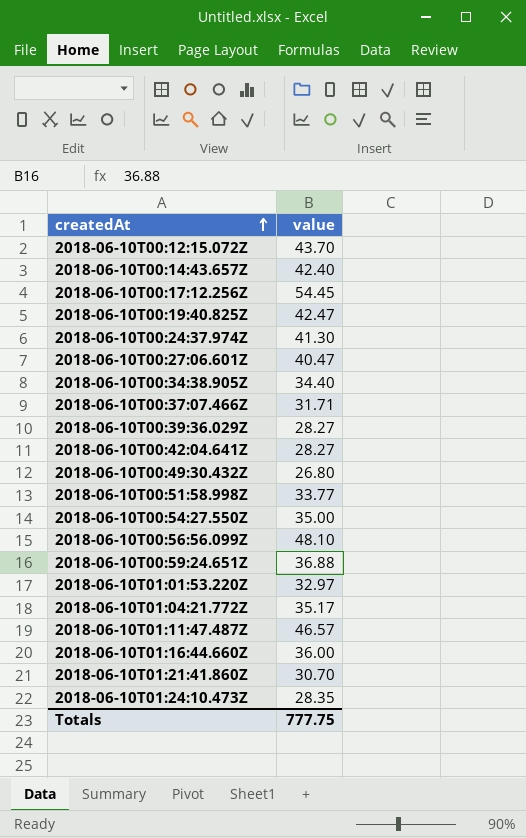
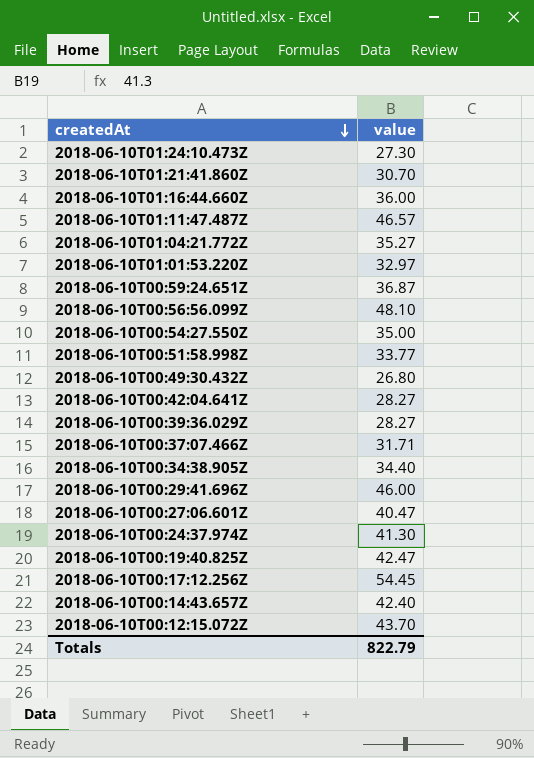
row order: createdAt ascending -> createdAt descending
2018-06-10T01:24:10.473Z | value: 28.35 -> 27.30
2018-06-10T01:04:21.772Z | value: 35.17 -> 35.27
2018-06-10T00:59:24.651Z | value: 36.88 -> 36.87
row 2018-06-10T00:29:41.696Z: none -> 46.00
Totals | value: 777.75 -> 822.79

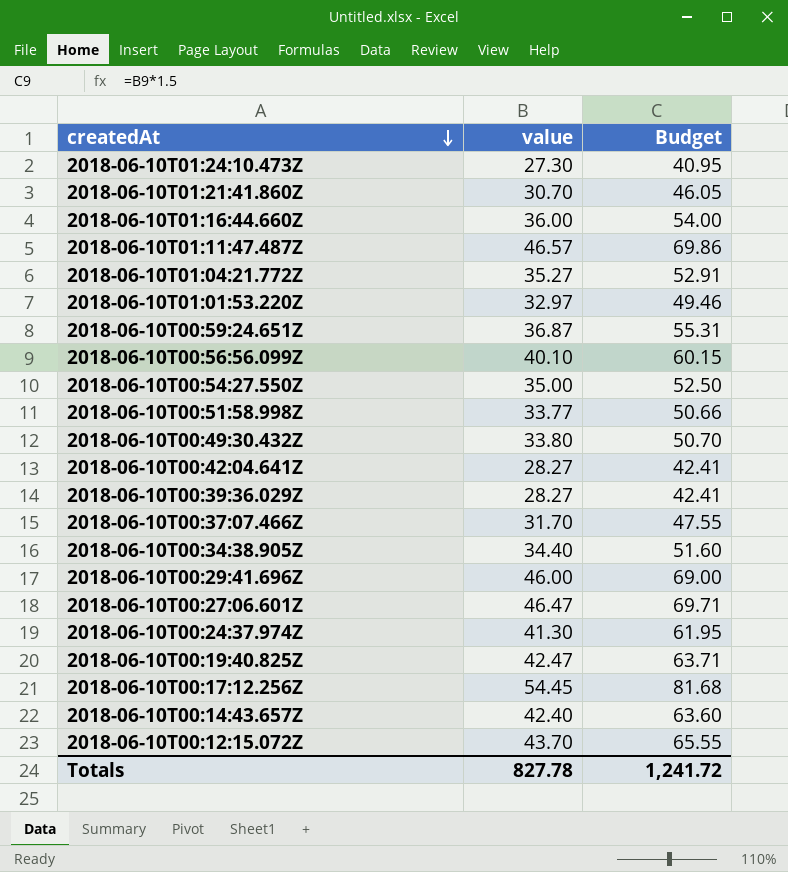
column Budget | formula: none -> [value] * 1.5
2018-06-10T00:56:56.099Z | value: 48.10 -> 40.10
2018-06-10T00:49:30.432Z | value: 26.80 -> 33.80
2018-06-10T00:37:07.466Z | value: 31.71 -> 31.70
2018-06-10T00:27:06.601Z | value: 40.47 -> 46.47
Totals | value: 822.79 -> 827.78

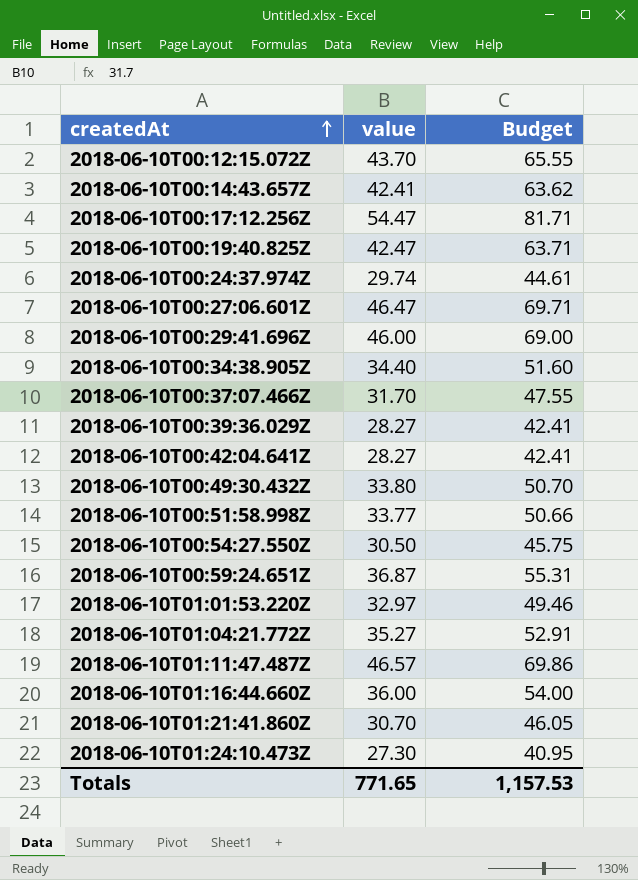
row order: createdAt descending -> createdAt ascending
row 2018-06-10T00:56:56.099Z: 40.10 | 60.15 -> none
2018-06-10T00:14:43.657Z | value: 42.40 -> 42.41
2018-06-10T00:14:43.657Z | Budget: 63.60 -> 63.62
2018-06-10T00:17:12.256Z | value: 54.45 -> 54.47
2018-06-10T00:17:12.256Z | Budget: 81.68 -> 81.71
2018-06-10T00:24:37.974Z | value: 41.30 -> 29.74
2018-06-10T00:24:37.974Z | Budget: 61.95 -> 44.61
2018-06-10T00:54:27.550Z | value: 35.00 -> 30.50
2018-06-10T00:54:27.550Z | Budget: 52.50 -> 45.75
Totals | value: 827.78 -> 771.65
Totals | Budget: 1,241.72 -> 1,157.53

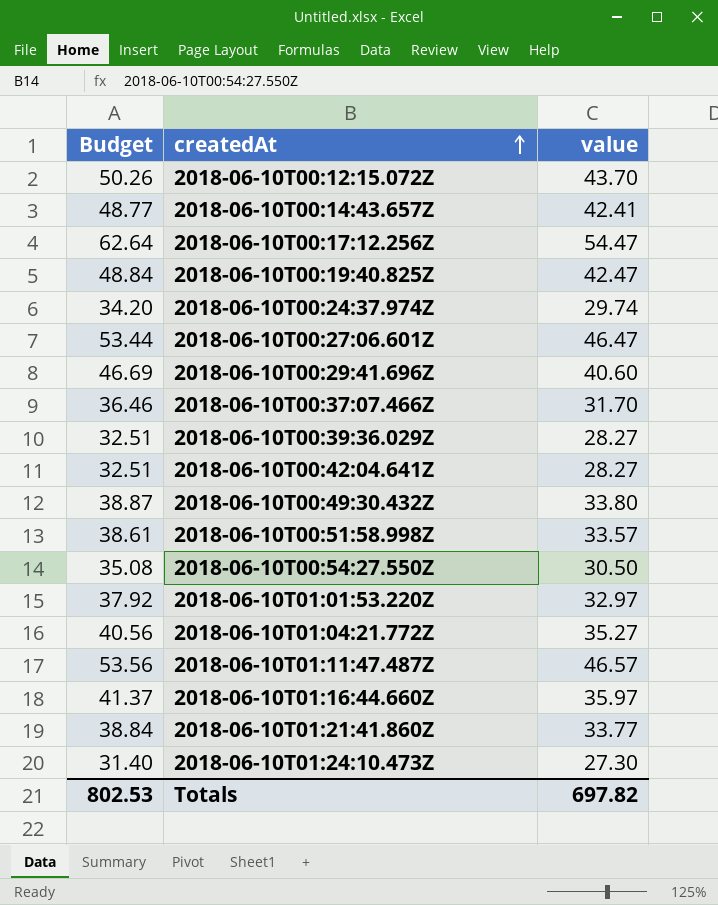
column Budget | formula: [value] * 1.5 -> [value] * 1.15
column Budget | position: 3 -> 1
row 2018-06-10T00:34:38.905Z: 34.40 | 51.60 -> none
row 2018-06-10T00:59:24.651Z: 36.87 | 55.31 -> none
2018-06-10T00:29:41.696Z | value: 46.00 -> 40.60
2018-06-10T00:51:58.998Z | value: 33.77 -> 33.57
2018-06-10T01:16:44.660Z | value: 36.00 -> 35.97
2018-06-10T01:21:41.860Z | value: 30.70 -> 33.77
Totals | Budget: 1,157.53 -> 802.53
Totals | value: 771.65 -> 697.82

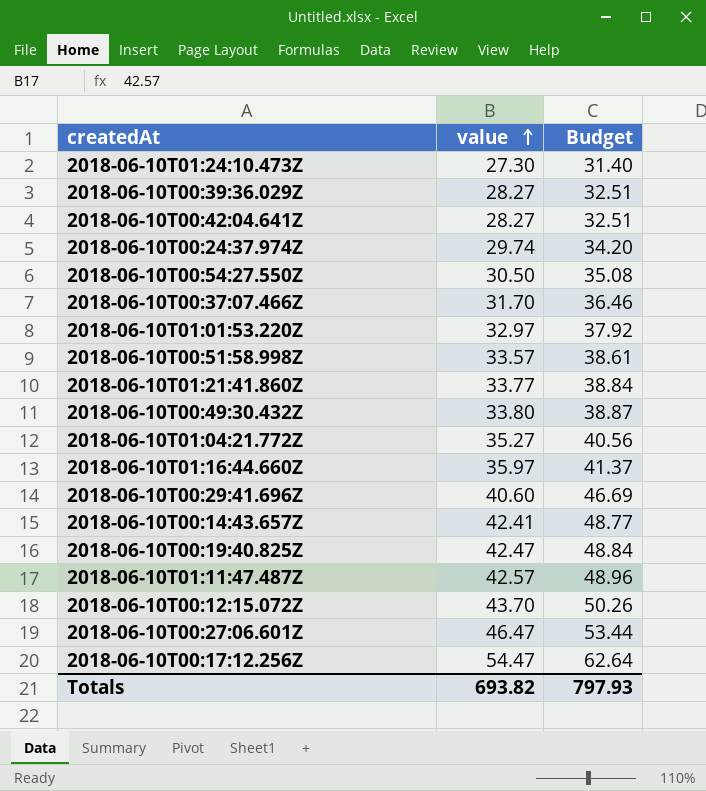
row order: createdAt ascending -> value ascending
column Budget | position: 1 -> 3
2018-06-10T01:11:47.487Z | value: 46.57 -> 42.57
2018-06-10T01:11:47.487Z | Budget: 53.56 -> 48.96
Totals | value: 697.82 -> 693.82
Totals | Budget: 802.53 -> 797.93

